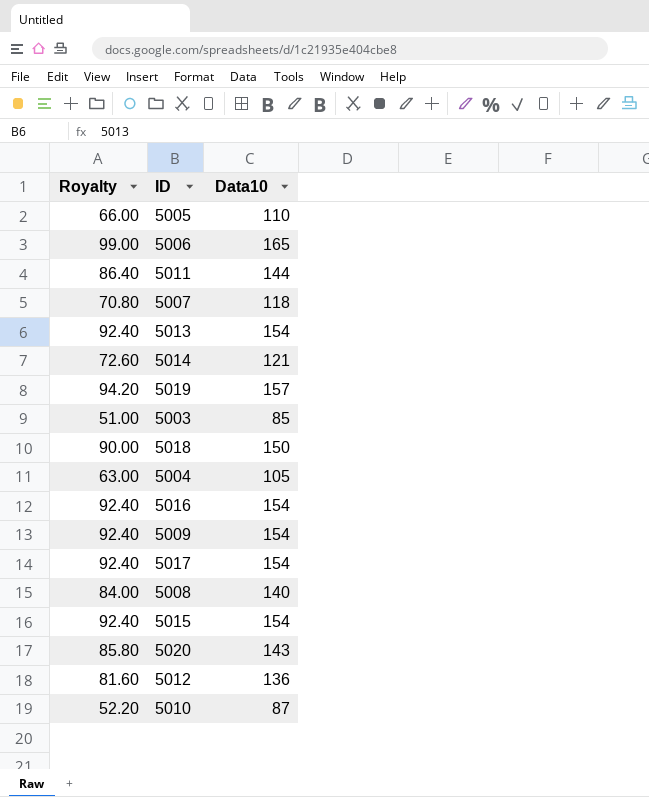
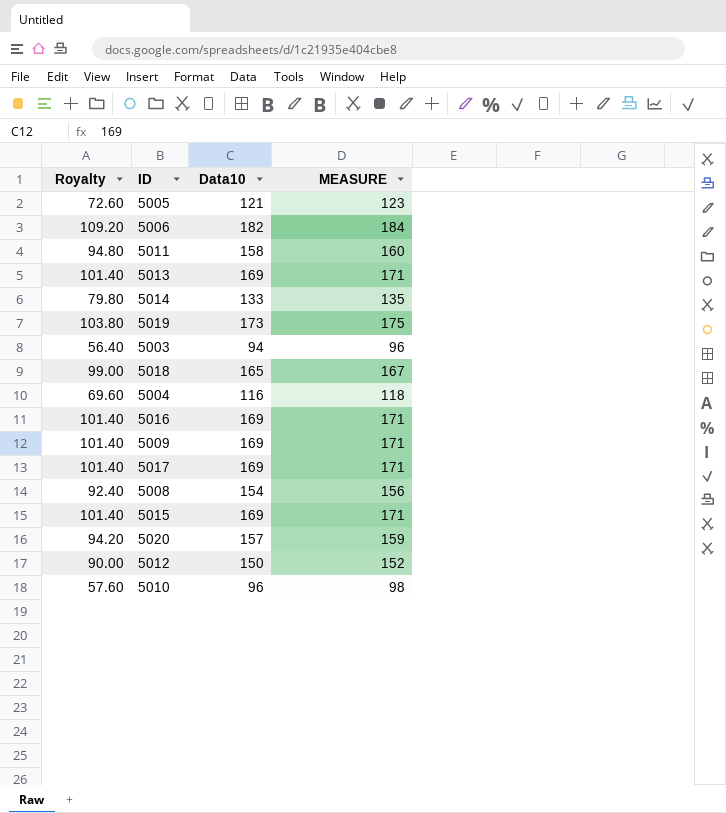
column MEASURE | formula: none -> [Data10] + 2
row 5007: 70.80 | 118 -> none
5005 | Royalty: 66.00 -> 72.60
5005 | Data10: 110 -> 121
5006 | Royalty: 99.00 -> 109.20
5006 | Data10: 165 -> 182
5011 | Royalty: 86.40 -> 94.80
5011 | Data10: 144 -> 158
5013 | Royalty: 92.40 -> 101.40
5013 | Data10: 154 -> 169
5014 | Royalty: 72.60 -> 79.80
5014 | Data10: 121 -> 133
5019 | Royalty: 94.20 -> 103.80
5019 | Data10: 157 -> 173
5003 | Royalty: 51.00 -> 56.40
5003 | Data10: 85 -> 94
5018 | Royalty: 90.00 -> 99.00
5018 | Data10: 150 -> 165
5004 | Royalty: 63.00 -> 69.60
5004 | Data10: 105 -> 116
5016 | Royalty: 92.40 -> 101.40
5016 | Data10: 154 -> 169
5009 | Royalty: 92.40 -> 101.40
5009 | Data10: 154 -> 169
5017 | Royalty: 92.40 -> 101.40
5017 | Data10: 154 -> 169
5008 | Royalty: 84.00 -> 92.40
5008 | Data10: 140 -> 154
5015 | Royalty: 92.40 -> 101.40
5015 | Data10: 154 -> 169
5020 | Royalty: 85.80 -> 94.20
5020 | Data10: 143 -> 157
5012 | Royalty: 81.60 -> 90.00
5012 | Data10: 136 -> 150
5010 | Royalty: 52.20 -> 57.60
5010 | Data10: 87 -> 96

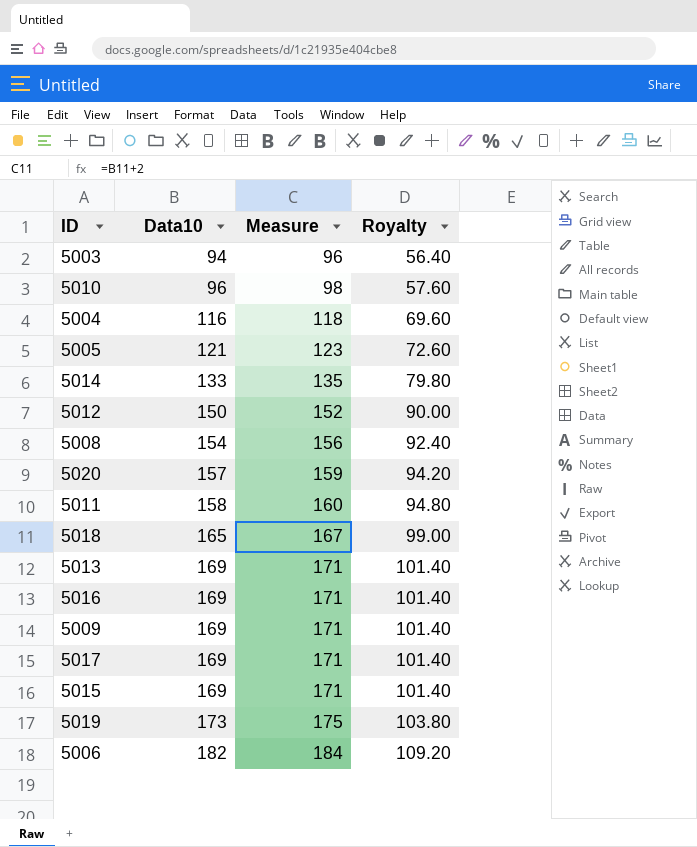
row order: none -> Data10 ascending
column name: MEASURE -> Measure
column Royalty | position: 1 -> 4

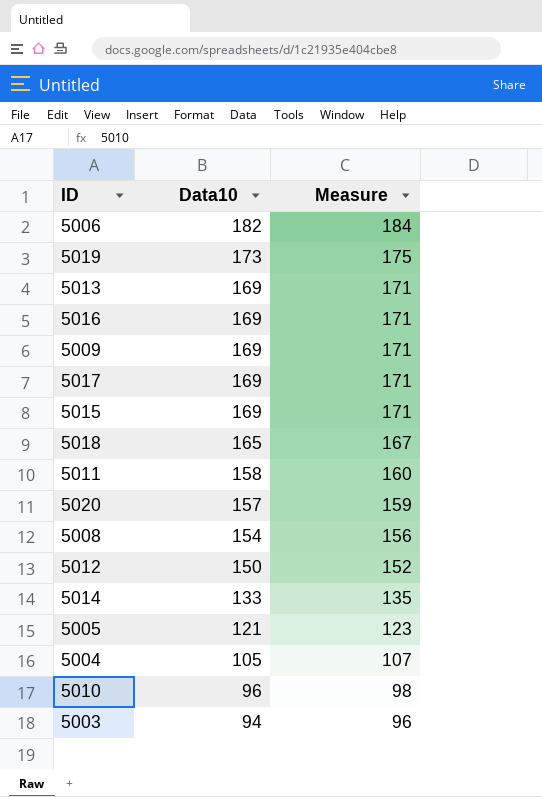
row order: Data10 ascending -> Data10 descending
column Royalty | formula: [Data10] * 0.6 -> none
5004 | Data10: 116 -> 105
5004 | Measure: 118 -> 107

